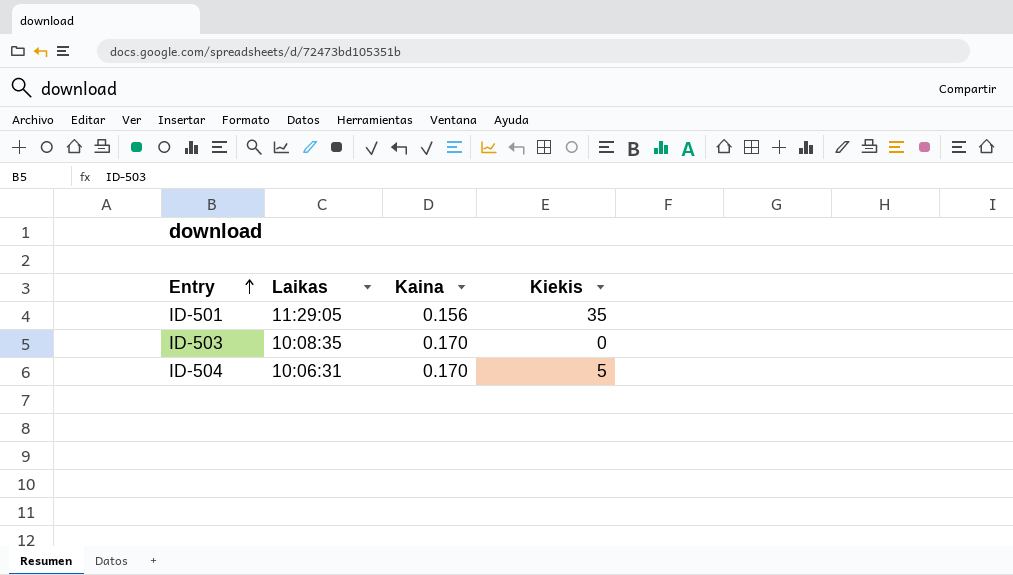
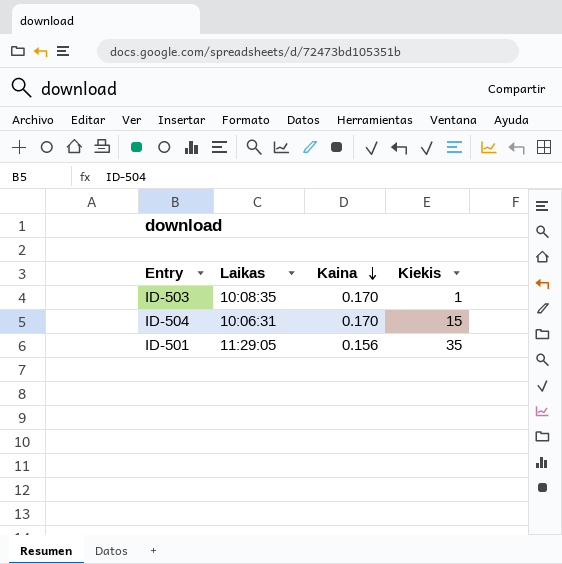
row order: Entry ascending -> Kaina descending
ID-503 | Kiekis: 0 -> 1
ID-504 | Kiekis: 5 -> 15

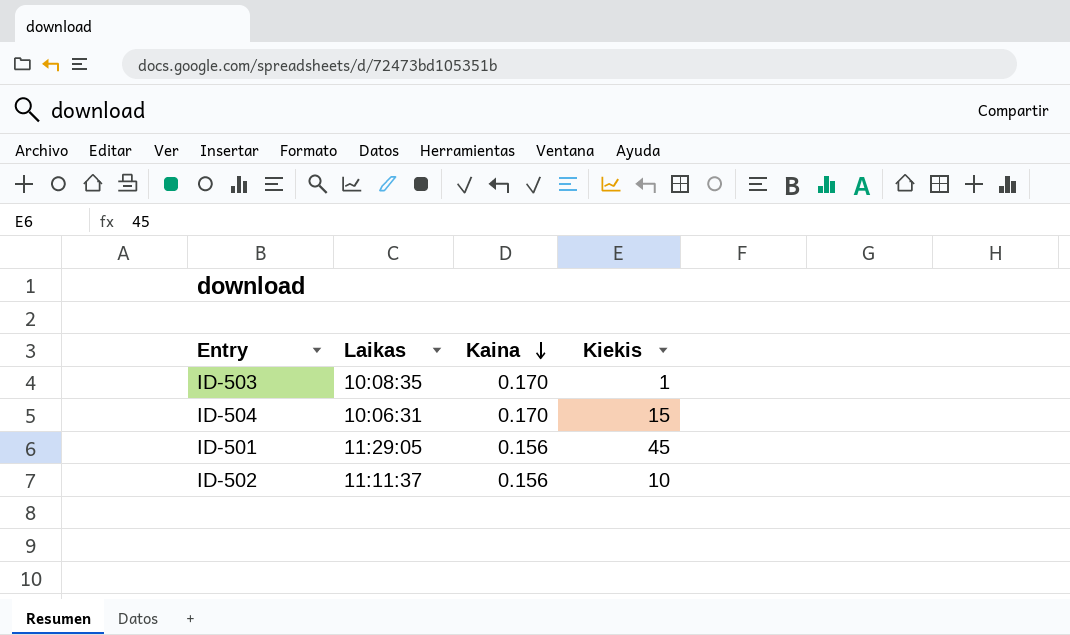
ID-501 | Kiekis: 35 -> 45
row ID-502: none -> 11:11:37 | 0.156 | 10

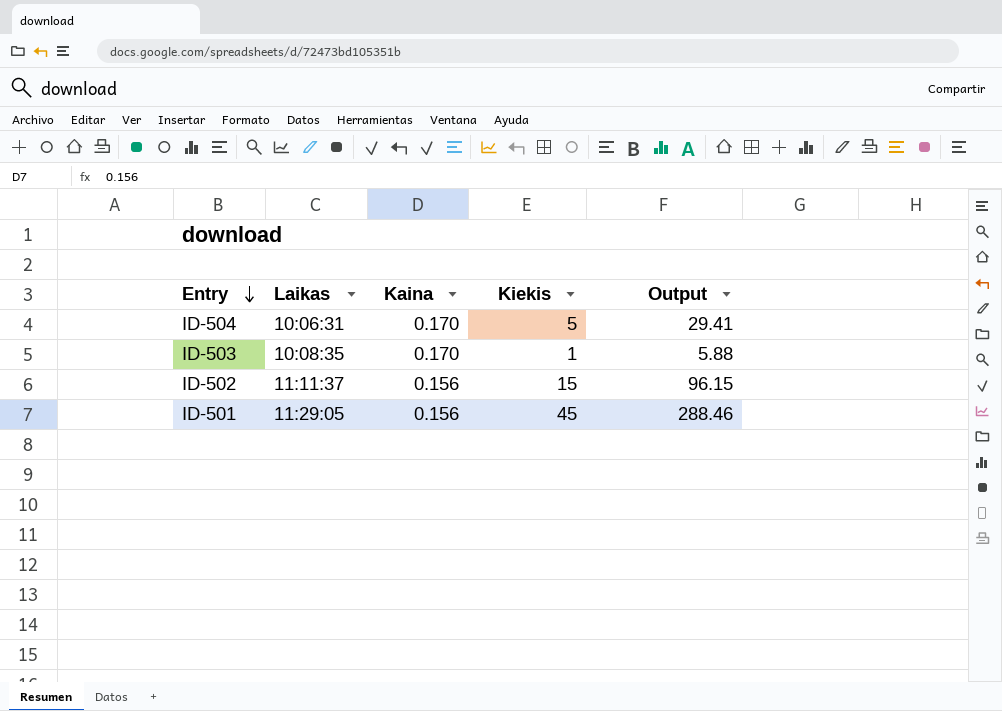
row order: Kaina descending -> Entry descending
column Output | formula: none -> [Kiekis] / [Kaina]
ID-504 | Kiekis: 15 -> 5
ID-502 | Kiekis: 10 -> 15

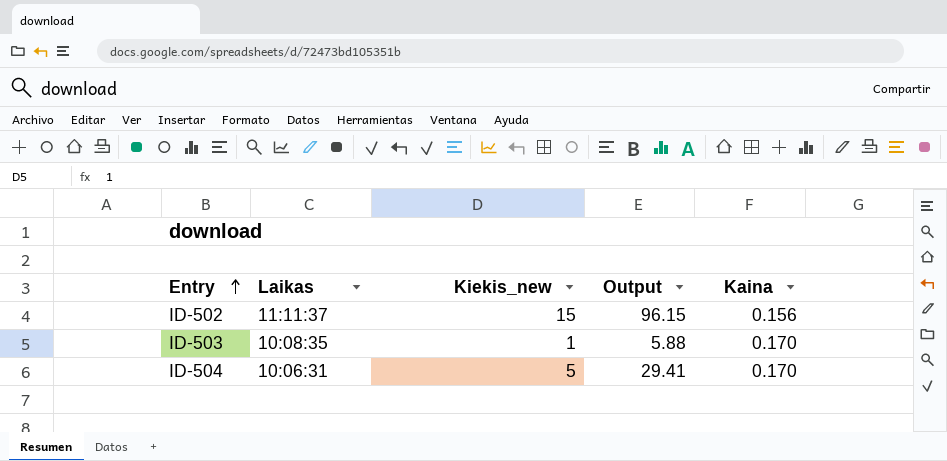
row order: Entry descending -> Entry ascending
column name: Kiekis -> Kiekis_new
column Kaina | position: 3 -> 5
row ID-501: 11:29:05 | 0.156 | 45 | 288.46 -> none

